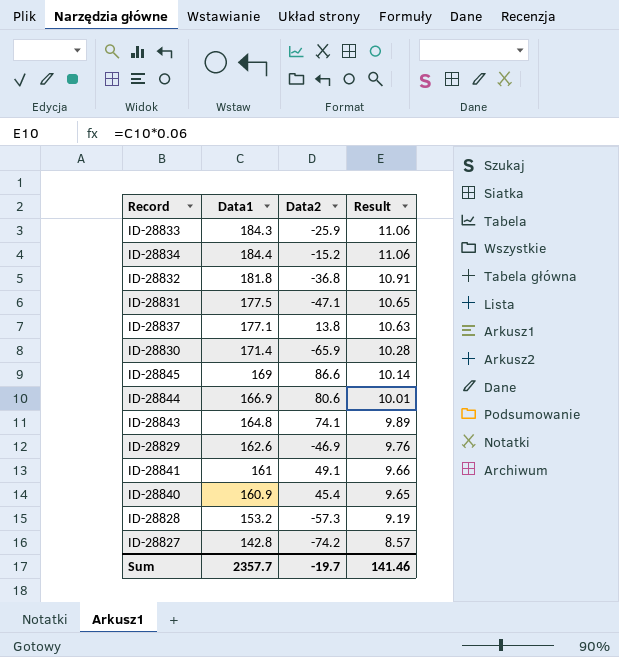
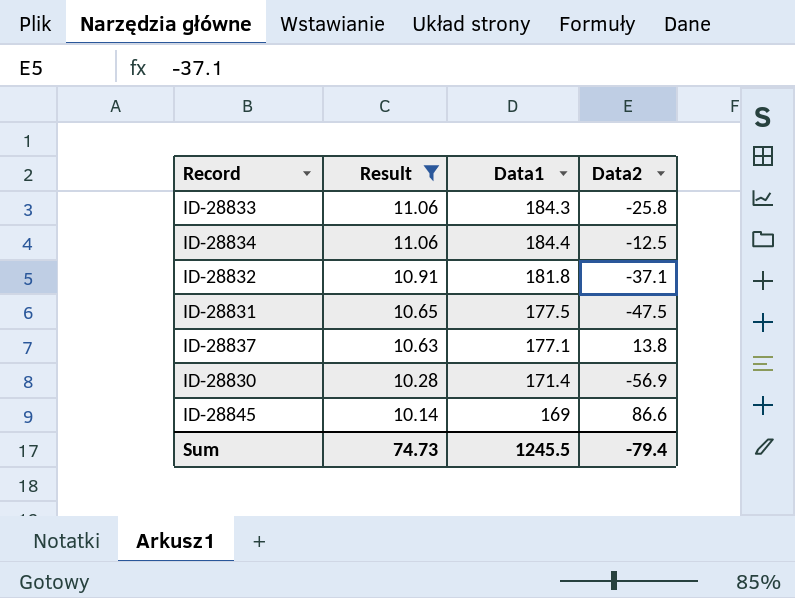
filter: none -> Result >= 10.14
column Result | position: 4 -> 2
ID-28833 | Data2: -25.9 -> -25.8
ID-28834 | Data2: -15.2 -> -12.5
ID-28832 | Data2: -36.8 -> -37.1
ID-28831 | Data2: -47.1 -> -47.5
ID-28830 | Data2: -65.9 -> -56.9
Sum | Result: 141.46 -> 74.73
Sum | Data1: 2357.7 -> 1245.5
Sum | Data2: -19.7 -> -79.4

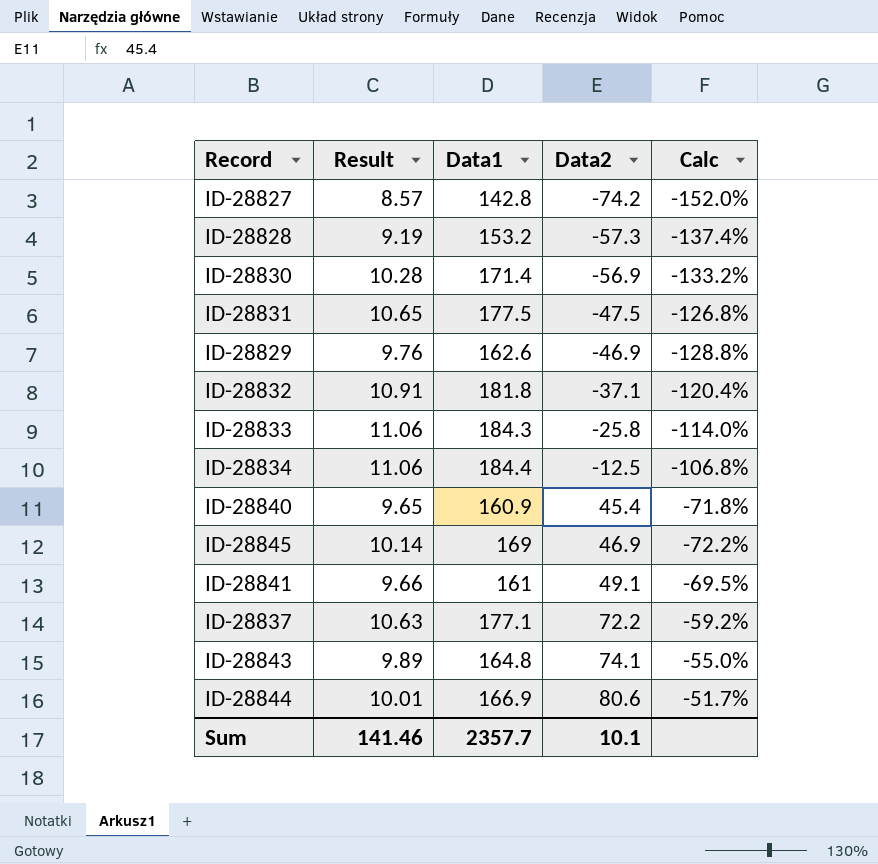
filter: Result >= 10.14 -> none
row order: Result descending -> Data2 ascending
column Calc | formula: none -> ([Data2] - [Data1]) / [Data1]
ID-28845 | Data2: 86.6 -> 46.9
ID-28837 | Data2: 13.8 -> 72.2
Sum | Result: 74.73 -> 141.46
Sum | Data1: 1245.5 -> 2357.7
Sum | Data2: -79.4 -> 10.1

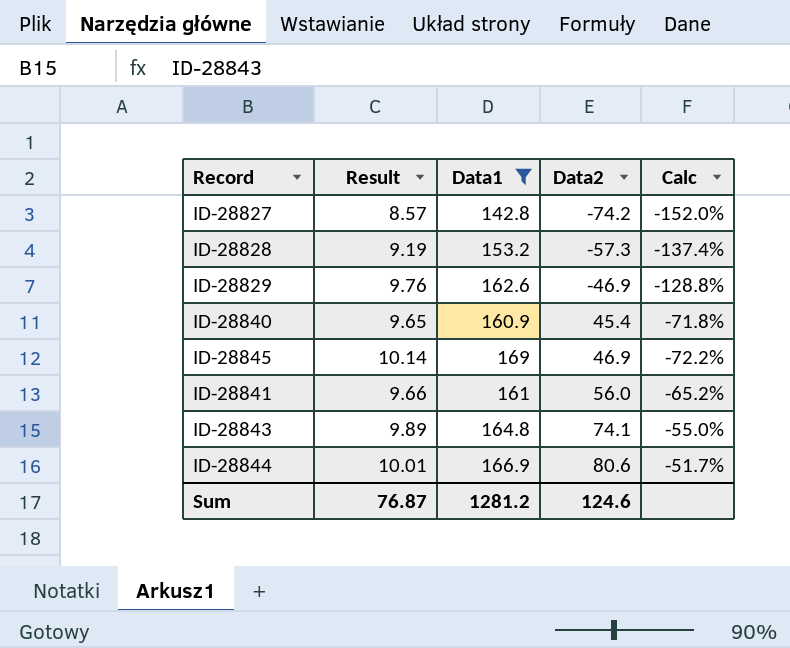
filter: none -> Data1 <= 169
ID-28841 | Data2: 49.1 -> 56.0
ID-28841 | Calc: -69.5% -> -65.2%
Sum | Result: 141.46 -> 76.87
Sum | Data1: 2357.7 -> 1281.2
Sum | Data2: 10.1 -> 124.6

